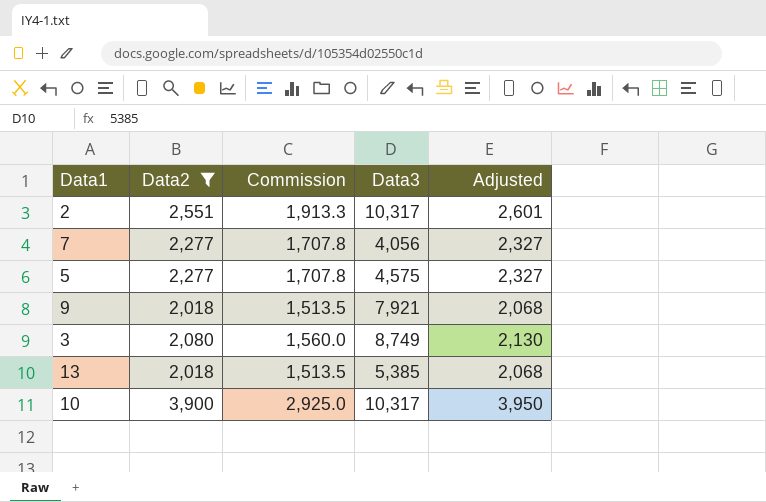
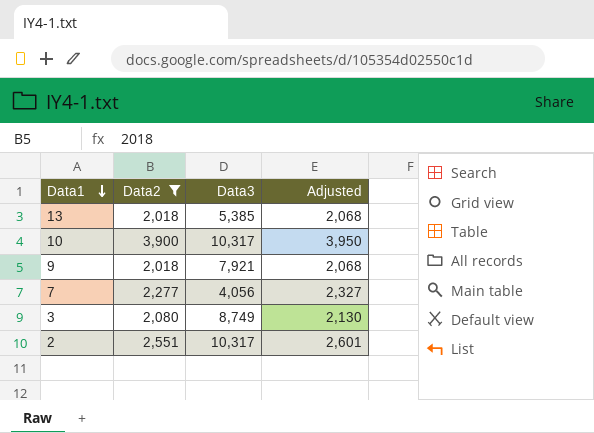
row order: none -> Data1 descending
column Commission | formula: [Data2] * 0.75 -> none
row 5: 2,277 | 1,707.8 | 4,575 | 2,327 -> none

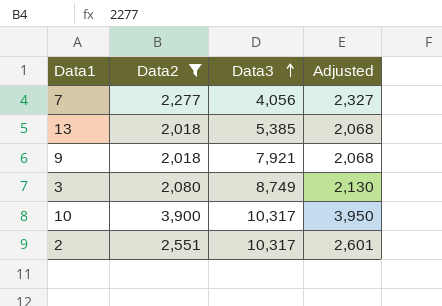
row order: Data1 descending -> Data3 ascending

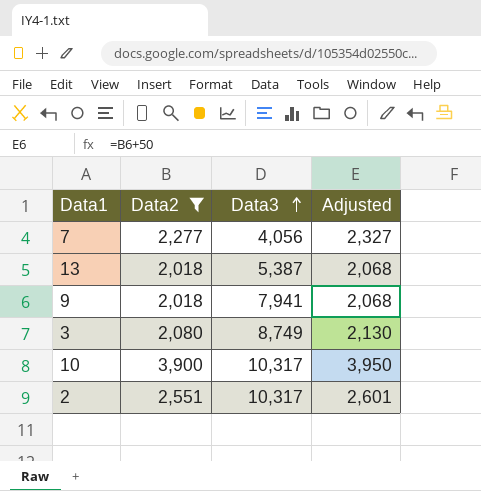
13 | Data3: 5,385 -> 5,387
9 | Data3: 7,921 -> 7,941

